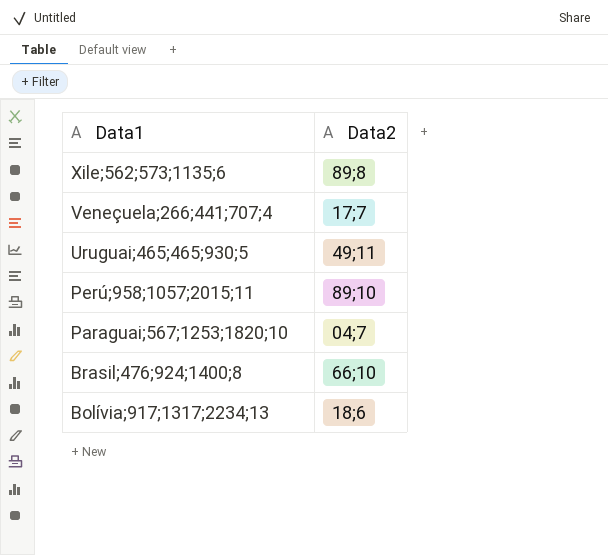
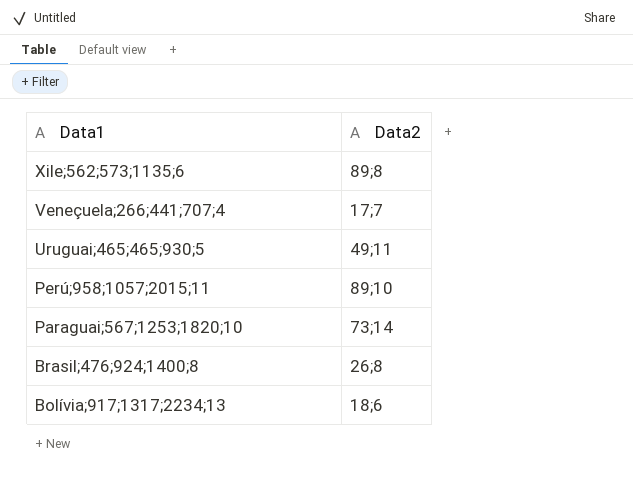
Paraguai;567;1253;1820;10 | Data2: 04;7 -> 73;14
Brasil;476;924;1400;8 | Data2: 66;10 -> 26;8

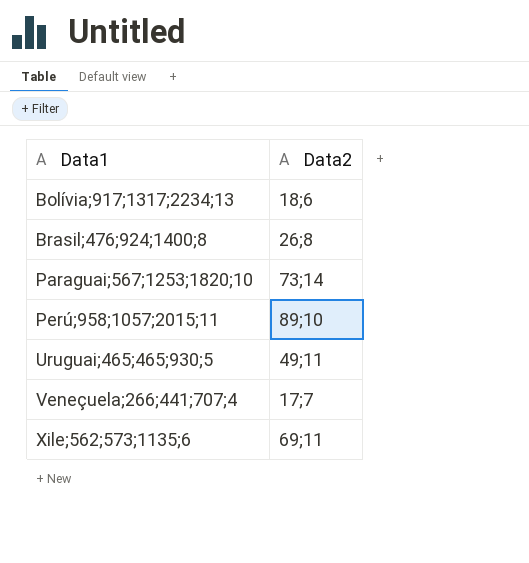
row order: Data1 descending -> Data1 ascending
Xile;562;573;1135;6 | Data2: 89;8 -> 69;11

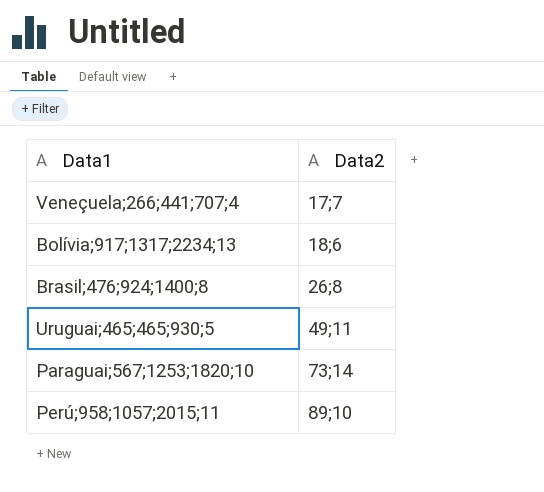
row order: Data1 ascending -> Data2 ascending
row Xile;562;573;1135;6: 69;11 -> none

